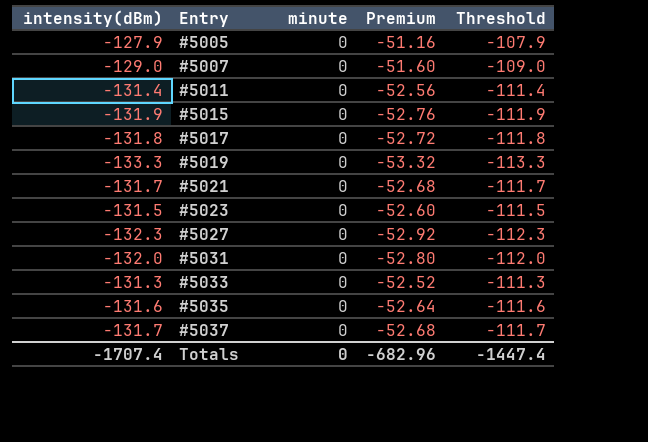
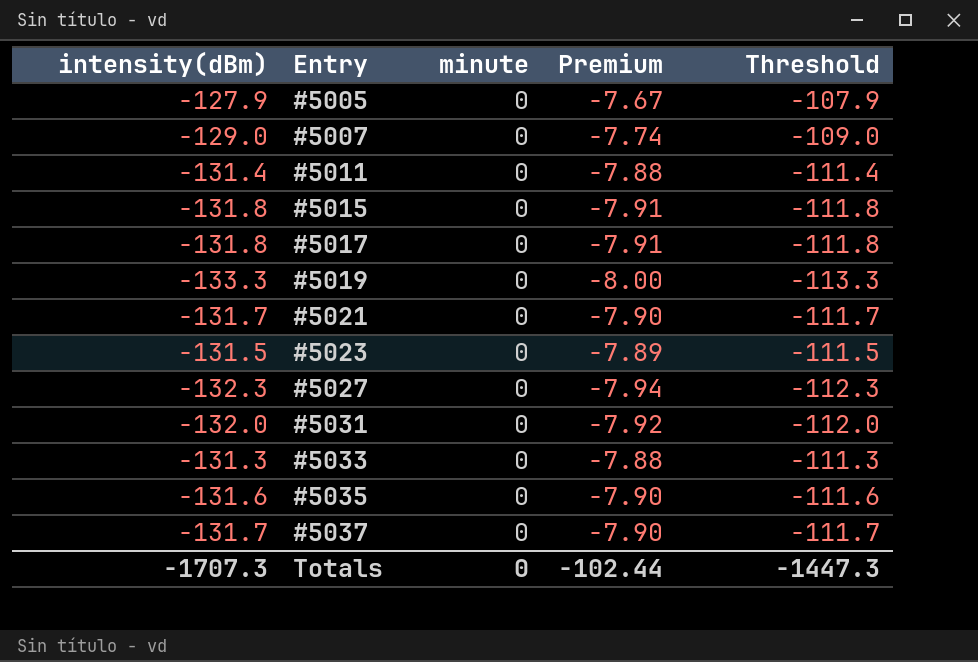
column Premium | formula: [intensity(dBm)] * 0.4 -> [intensity(dBm)] * 0.06
#5015 | intensity(dBm): -131.9 -> -131.8
#5015 | Threshold: -111.9 -> -111.8
Totals | intensity(dBm): -1707.4 -> -1707.3
Totals | Premium: -682.96 -> -102.44
Totals | Threshold: -1447.4 -> -1447.3

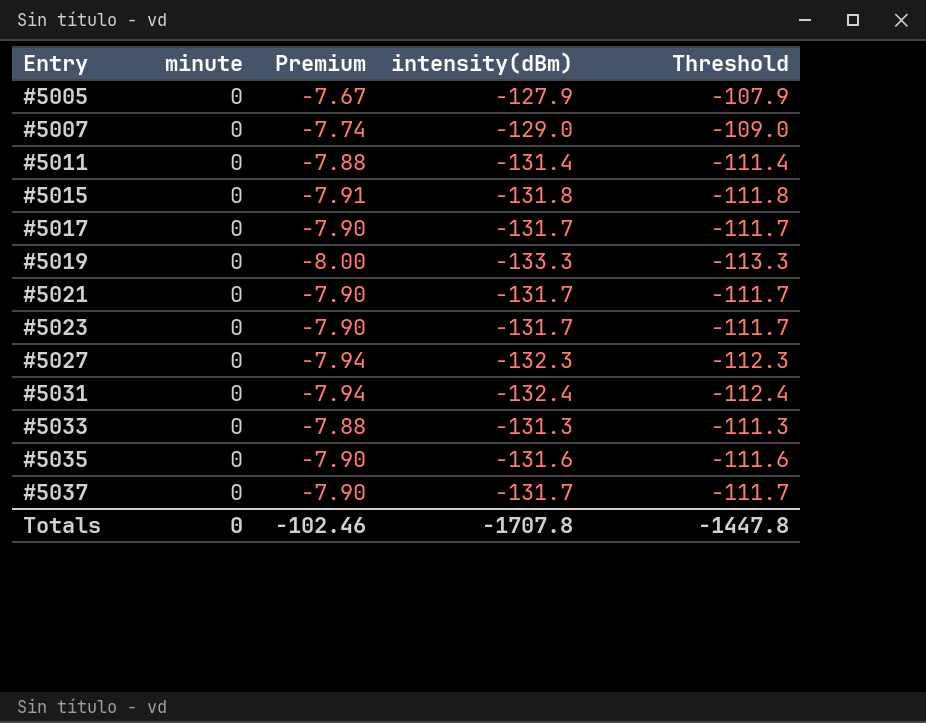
column intensity(dBm) | position: 1 -> 4
#5017 | Premium: -7.91 -> -7.90
#5017 | intensity(dBm): -131.8 -> -131.7
#5017 | Threshold: -111.8 -> -111.7
#5023 | Premium: -7.89 -> -7.90
#5023 | intensity(dBm): -131.5 -> -131.7
#5023 | Threshold: -111.5 -> -111.7
#5031 | Premium: -7.92 -> -7.94
#5031 | intensity(dBm): -132.0 -> -132.4
#5031 | Threshold: -112.0 -> -112.4
Totals | Premium: -102.44 -> -102.46
Totals | intensity(dBm): -1707.3 -> -1707.8
Totals | Threshold: -1447.3 -> -1447.8

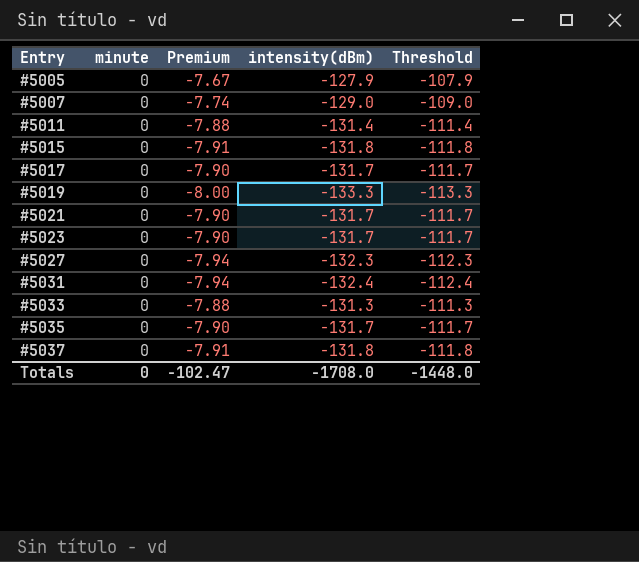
#5035 | intensity(dBm): -131.6 -> -131.7
#5035 | Threshold: -111.6 -> -111.7
#5037 | Premium: -7.90 -> -7.91
#5037 | intensity(dBm): -131.7 -> -131.8
#5037 | Threshold: -111.7 -> -111.8
Totals | Premium: -102.46 -> -102.47
Totals | intensity(dBm): -1707.8 -> -1708.0
Totals | Threshold: -1447.8 -> -1448.0

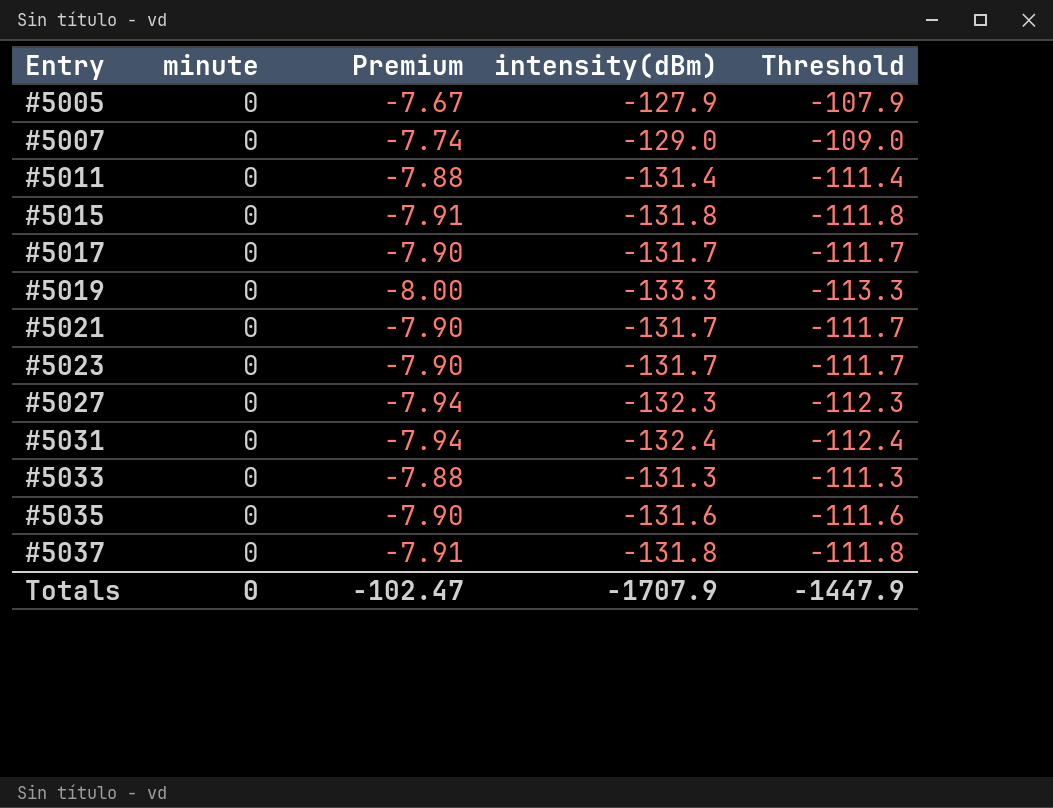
#5035 | intensity(dBm): -131.7 -> -131.6
#5035 | Threshold: -111.7 -> -111.6
Totals | intensity(dBm): -1708.0 -> -1707.9
Totals | Threshold: -1448.0 -> -1447.9

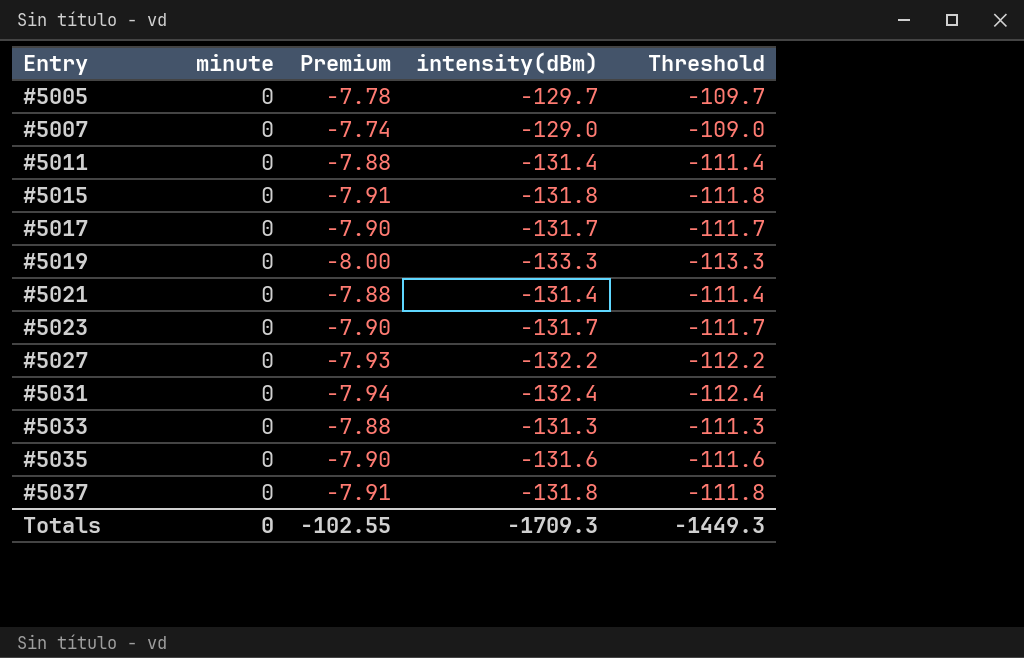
#5005 | Premium: -7.67 -> -7.78
#5005 | intensity(dBm): -127.9 -> -129.7
#5005 | Threshold: -107.9 -> -109.7
#5021 | Premium: -7.90 -> -7.88
#5021 | intensity(dBm): -131.7 -> -131.4
#5021 | Threshold: -111.7 -> -111.4
#5027 | Premium: -7.94 -> -7.93
#5027 | intensity(dBm): -132.3 -> -132.2
#5027 | Threshold: -112.3 -> -112.2
Totals | Premium: -102.47 -> -102.55
Totals | intensity(dBm): -1707.9 -> -1709.3
Totals | Threshold: -1447.9 -> -1449.3

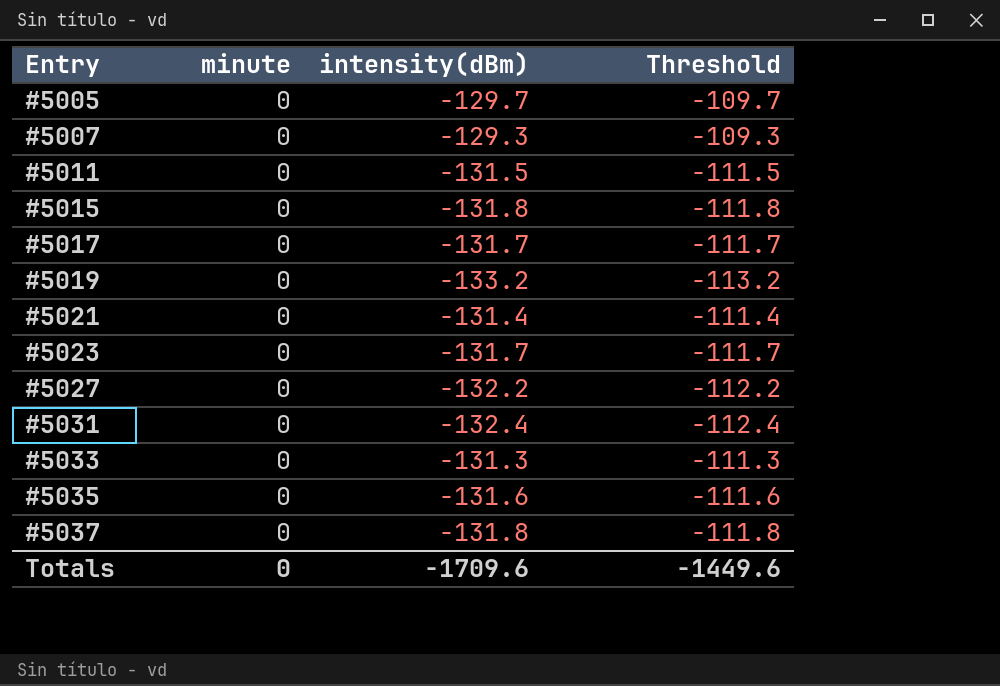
column Premium | formula: [intensity(dBm)] * 0.06 -> none
#5007 | intensity(dBm): -129.0 -> -129.3
#5007 | Threshold: -109.0 -> -109.3
#5011 | intensity(dBm): -131.4 -> -131.5
#5011 | Threshold: -111.4 -> -111.5
#5019 | intensity(dBm): -133.3 -> -133.2
#5019 | Threshold: -113.3 -> -113.2
Totals | intensity(dBm): -1709.3 -> -1709.6
Totals | Threshold: -1449.3 -> -1449.6

